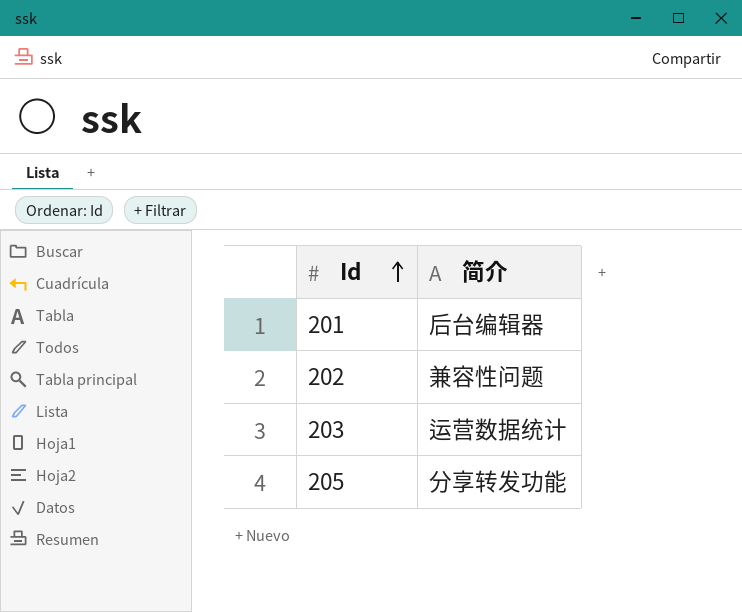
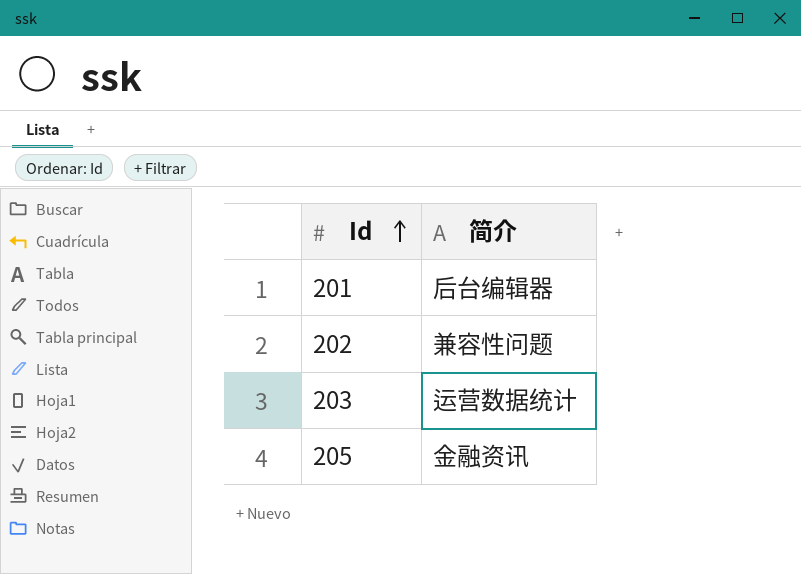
205 | 简介: 分享转发功能 -> 金融资讯

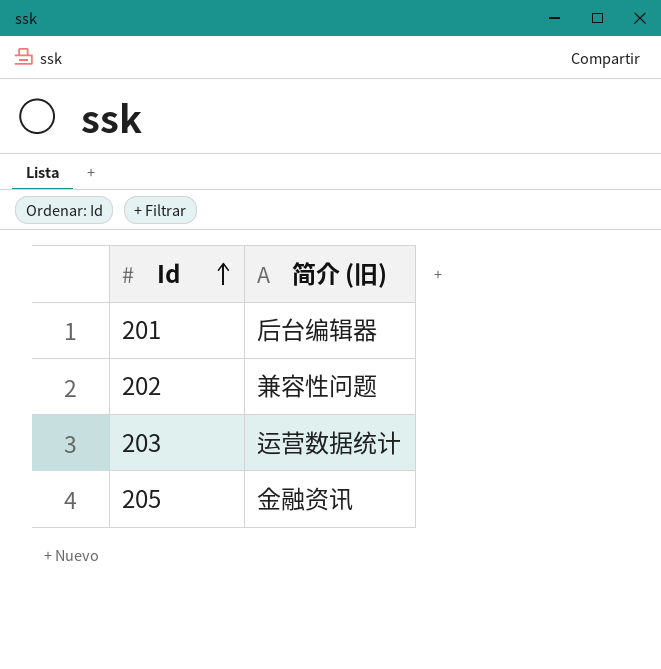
column name: 简介 -> 简介 (旧)

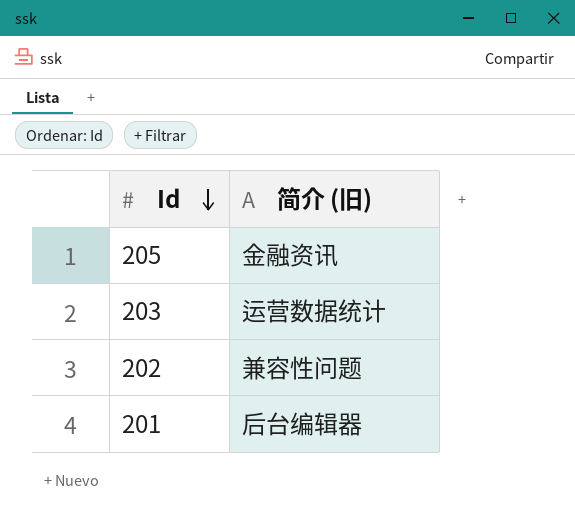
row order: Id ascending -> Id descending

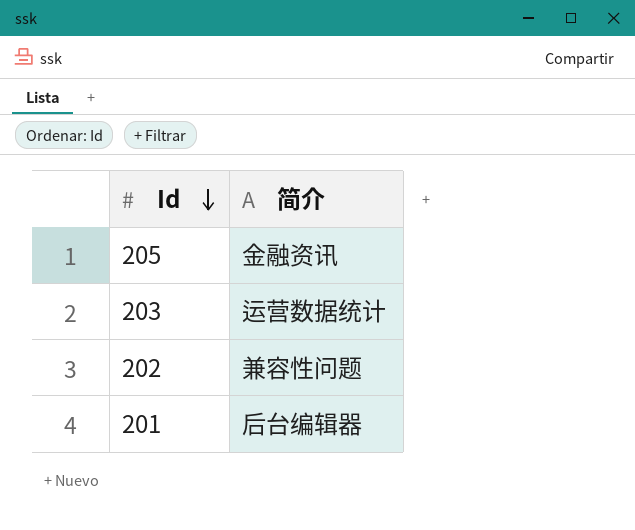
column name: 简介 (旧) -> 简介

